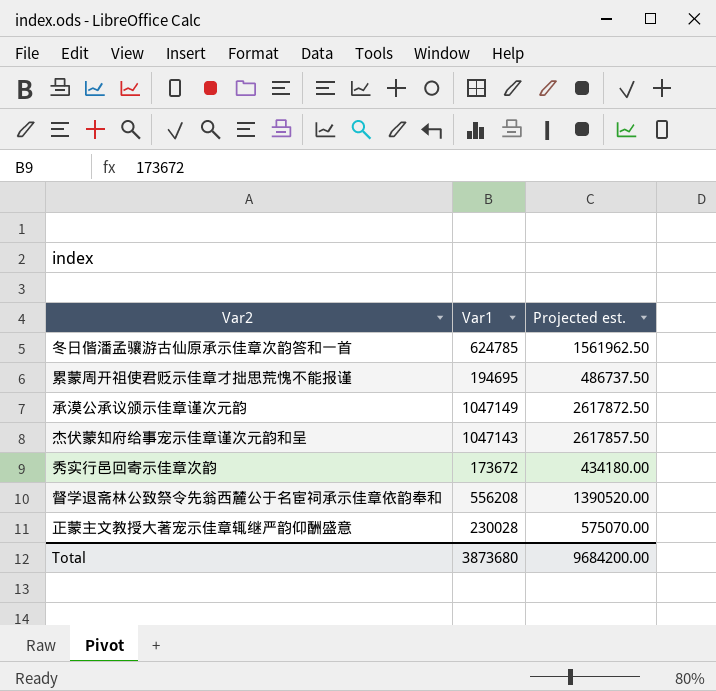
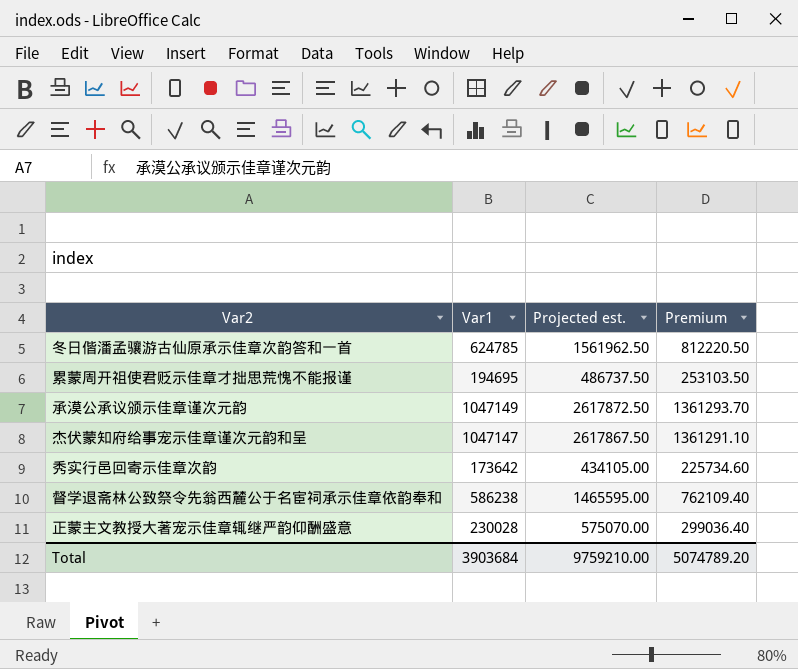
column Premium | formula: none -> [Var1] * 1.3
杰伏蒙知府给事宠示佳章谨次元韵和呈 | Var1: 1047143 -> 1047147
杰伏蒙知府给事宠示佳章谨次元韵和呈 | Projected est.: 2617857.50 -> 2617867.50
秀实行邑回寄示佳章次韵 | Var1: 173672 -> 173642
秀实行邑回寄示佳章次韵 | Projected est.: 434180.00 -> 434105.00
督学退斋林公致祭令先翁西麓公于名宦祠承示佳章依韵奉和 | Var1: 556208 -> 586238
督学退斋林公致祭令先翁西麓公于名宦祠承示佳章依韵奉和 | Projected est.: 1390520.00 -> 1465595.00
Total | Var1: 3873680 -> 3903684
Total | Projected est.: 9684200.00 -> 9759210.00

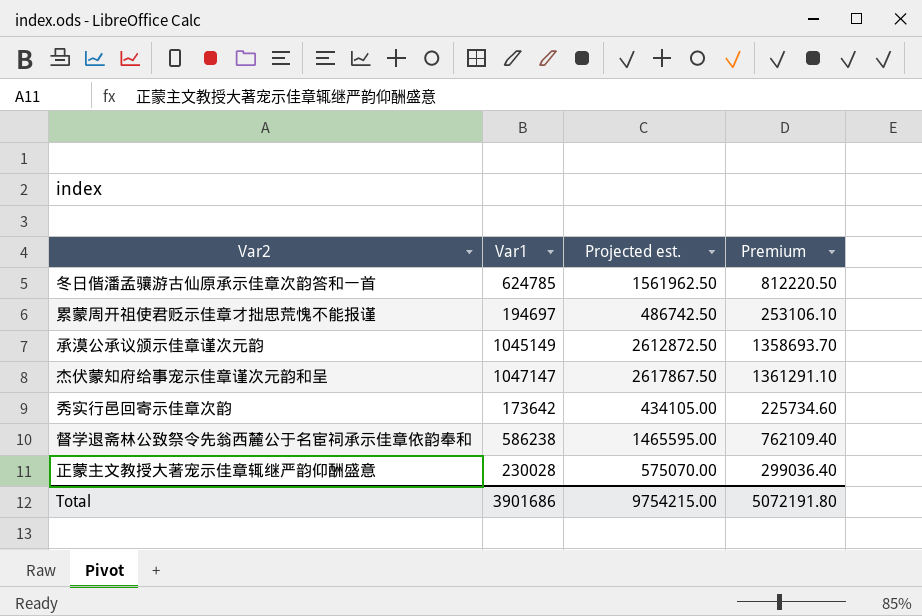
累蒙周开祖使君贬示佳章才拙思荒愧不能报谨 | Var1: 194695 -> 194697
累蒙周开祖使君贬示佳章才拙思荒愧不能报谨 | Projected est.: 486737.50 -> 486742.50
累蒙周开祖使君贬示佳章才拙思荒愧不能报谨 | Premium: 253103.50 -> 253106.10
承漠公承议颁示佳章谨次元韵 | Var1: 1047149 -> 1045149
承漠公承议颁示佳章谨次元韵 | Projected est.: 2617872.50 -> 2612872.50
承漠公承议颁示佳章谨次元韵 | Premium: 1361293.70 -> 1358693.70
Total | Var1: 3903684 -> 3901686
Total | Projected est.: 9759210.00 -> 9754215.00
Total | Premium: 5074789.20 -> 5072191.80

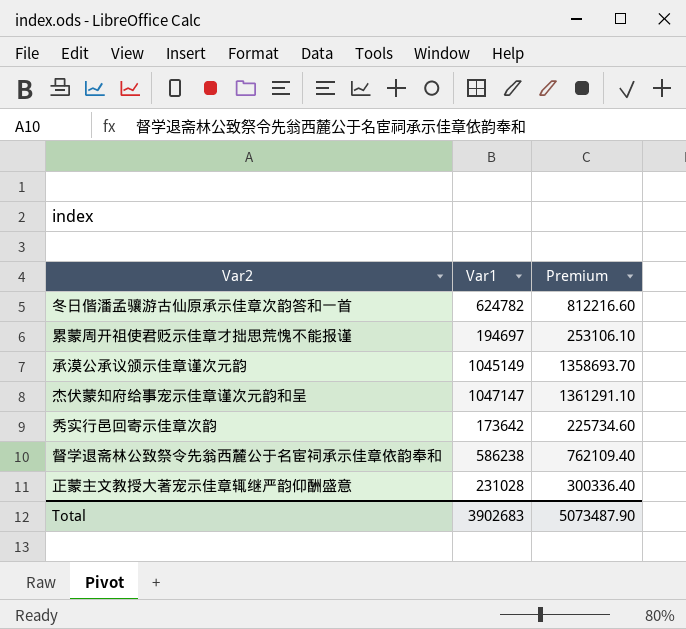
column Projected est. | formula: [Var1] * 2.5 -> none
冬日偕潘孟骧游古仙原承示佳章次韵答和一首 | Var1: 624785 -> 624782
冬日偕潘孟骧游古仙原承示佳章次韵答和一首 | Premium: 812220.50 -> 812216.60
正蒙主文教授大著宠示佳章辄继严韵仰酬盛意 | Var1: 230028 -> 231028
正蒙主文教授大著宠示佳章辄继严韵仰酬盛意 | Premium: 299036.40 -> 300336.40
Total | Var1: 3901686 -> 3902683
Total | Premium: 5072191.80 -> 5073487.90

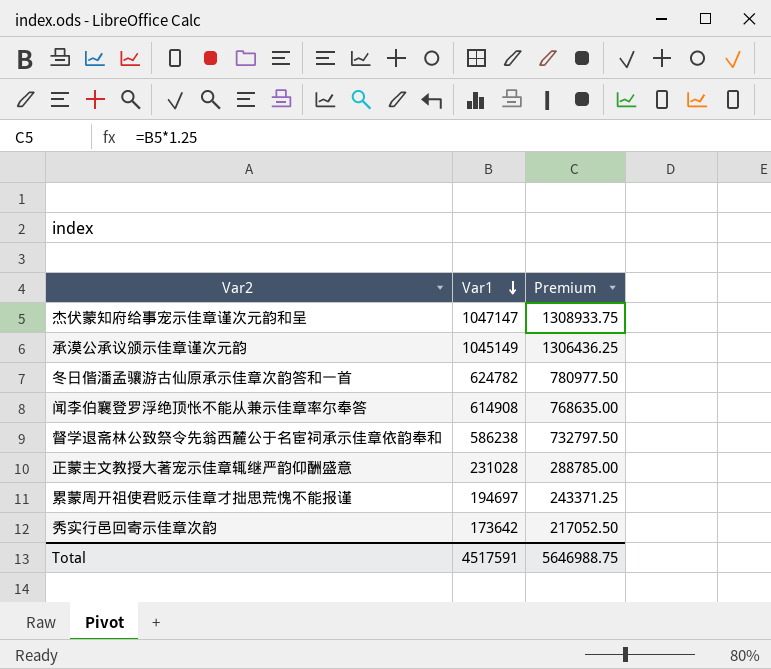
row order: none -> Var1 descending
column Premium | formula: [Var1] * 1.3 -> [Var1] * 1.25
row 闻李伯襄登罗浮绝顶怅不能从兼示佳章率尔奉答: none -> 614908 | 768635.00
Total | Var1: 3902683 -> 4517591
Total | Premium: 5073487.90 -> 5646988.75

